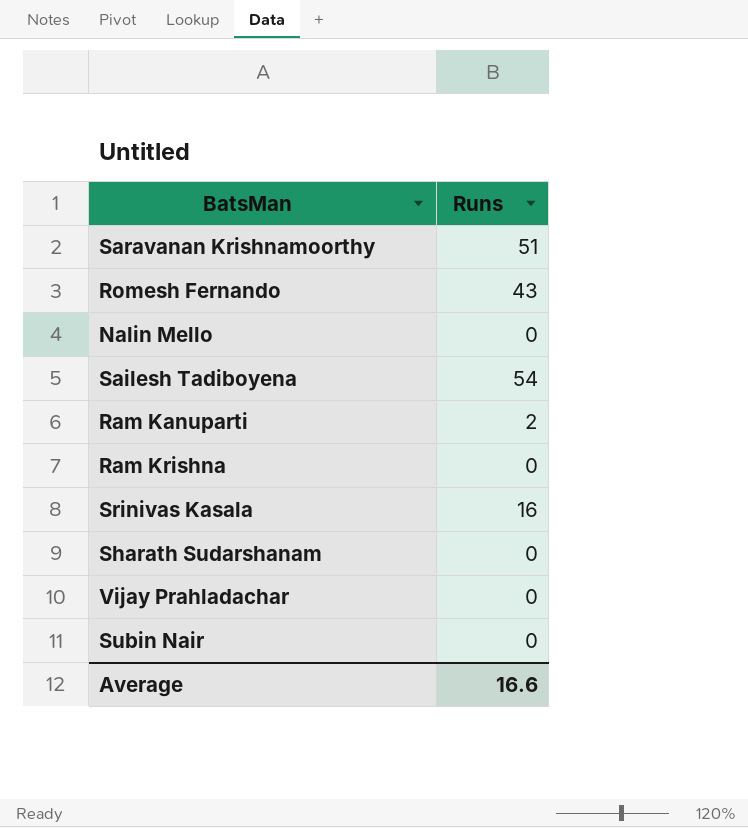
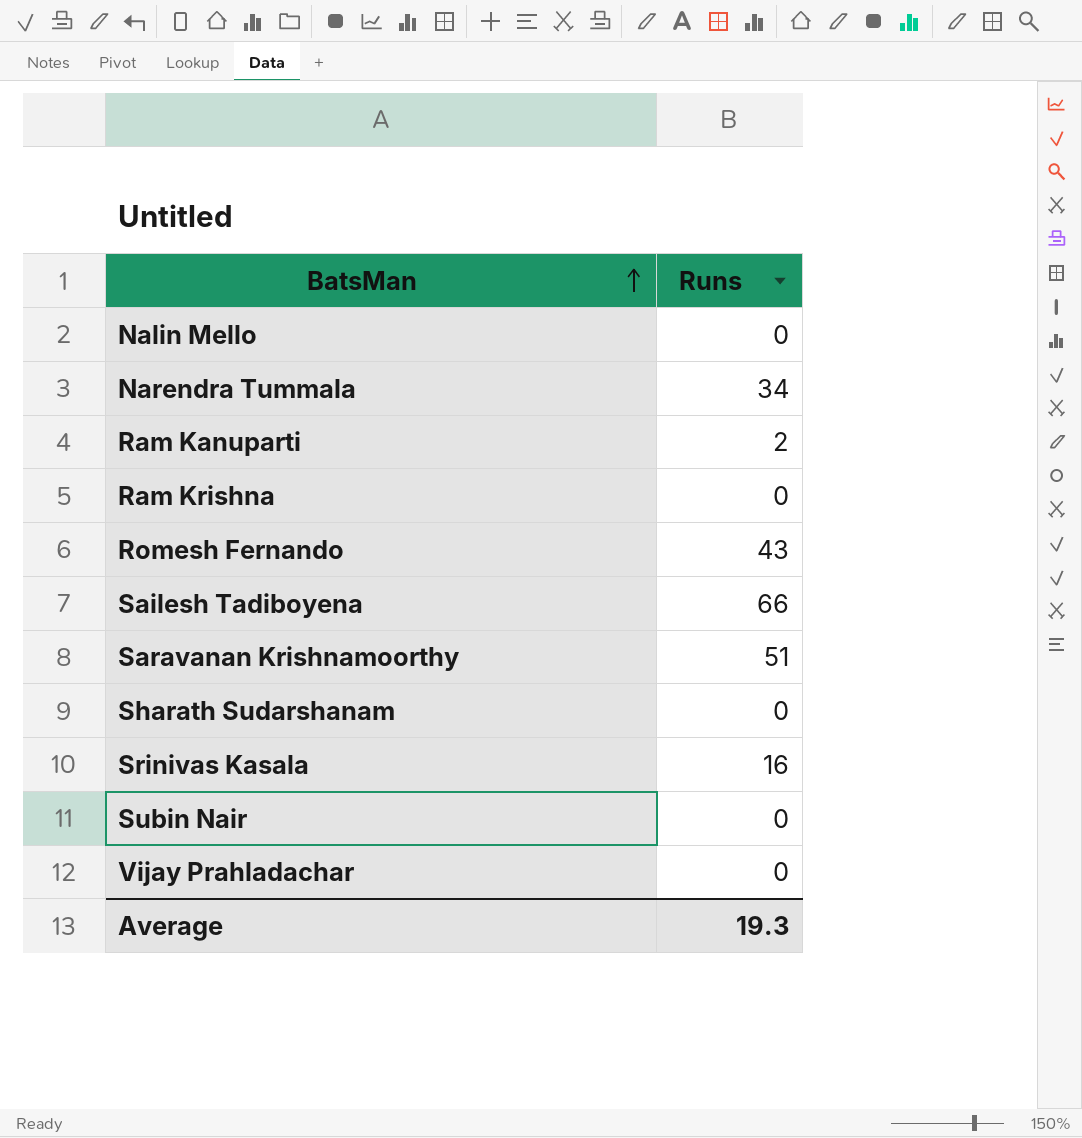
row order: none -> BatsMan ascending
row Narendra Tummala: none -> 34
Sailesh Tadiboyena | Runs: 54 -> 66
Average | Runs: 16.6 -> 19.3

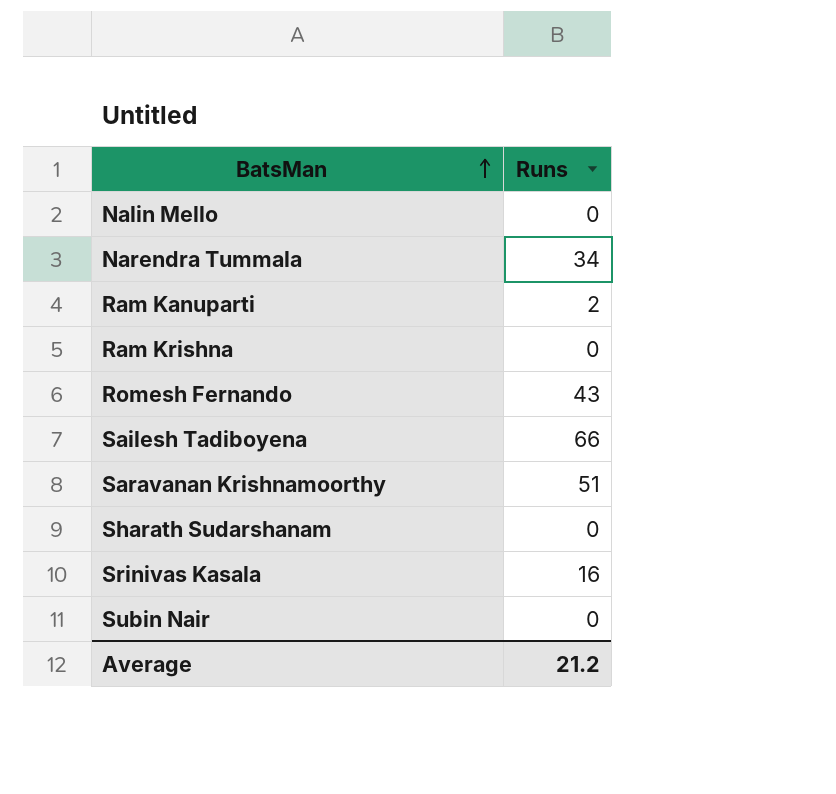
row Vijay Prahladachar: 0 -> none
Average | Runs: 19.3 -> 21.2

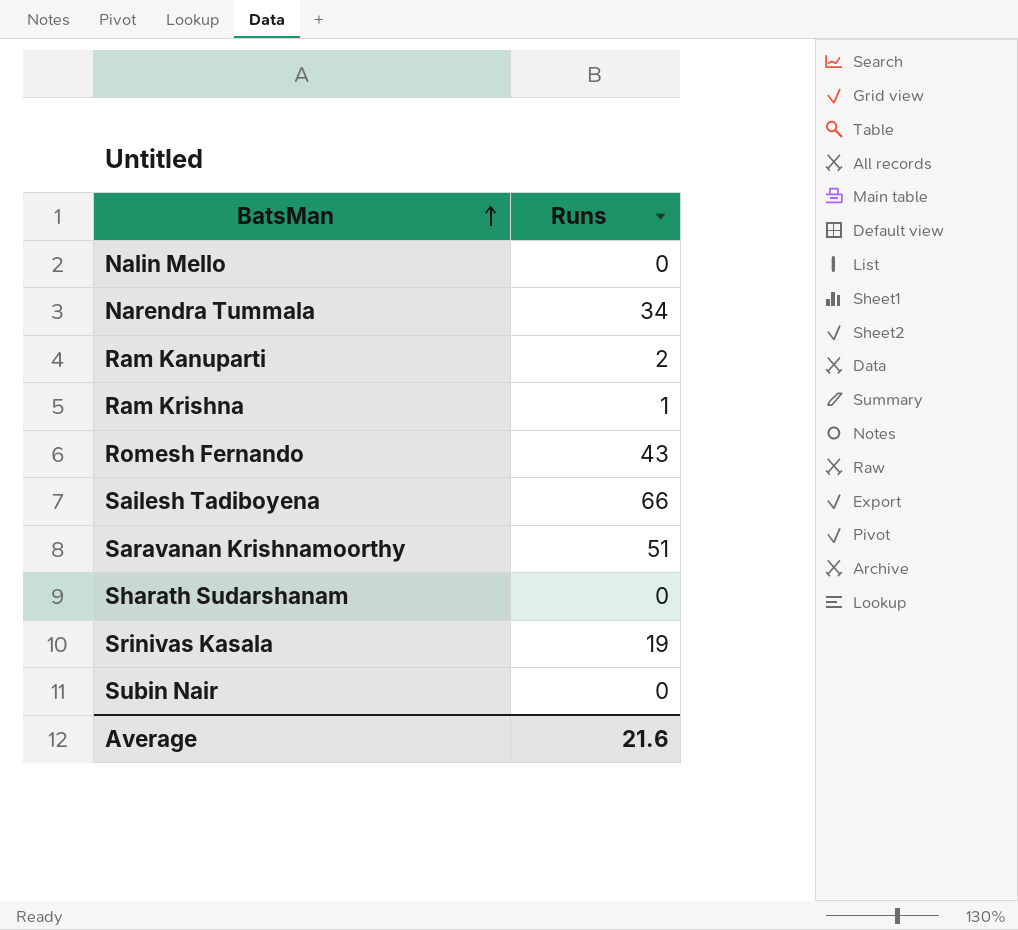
Ram Krishna | Runs: 0 -> 1
Srinivas Kasala | Runs: 16 -> 19
Average | Runs: 21.2 -> 21.6

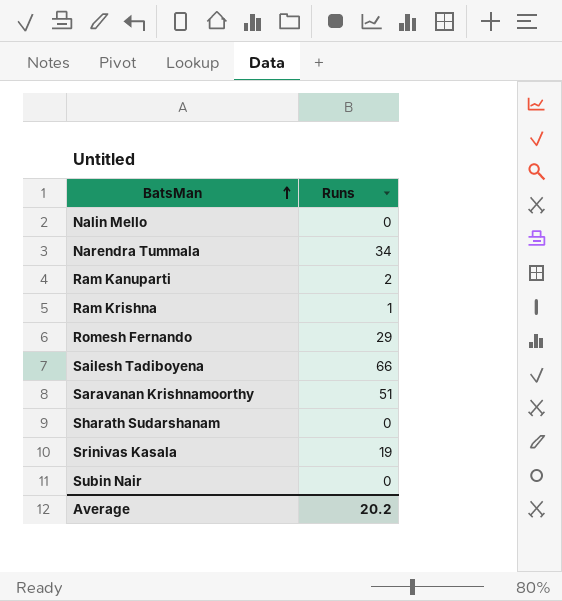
Romesh Fernando | Runs: 43 -> 29
Average | Runs: 21.6 -> 20.2

